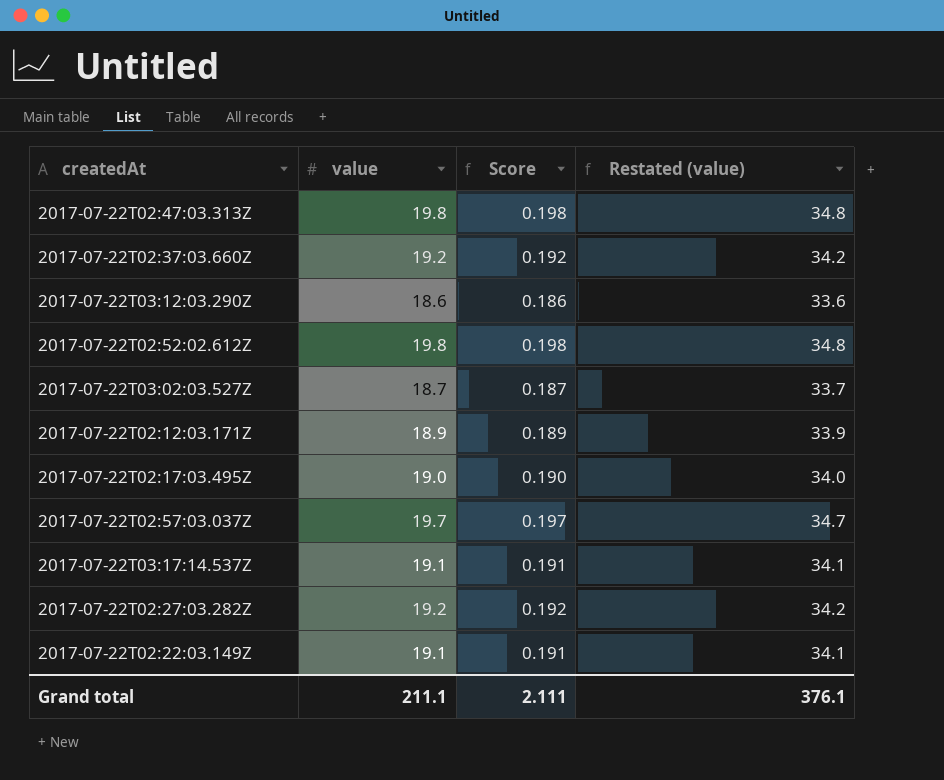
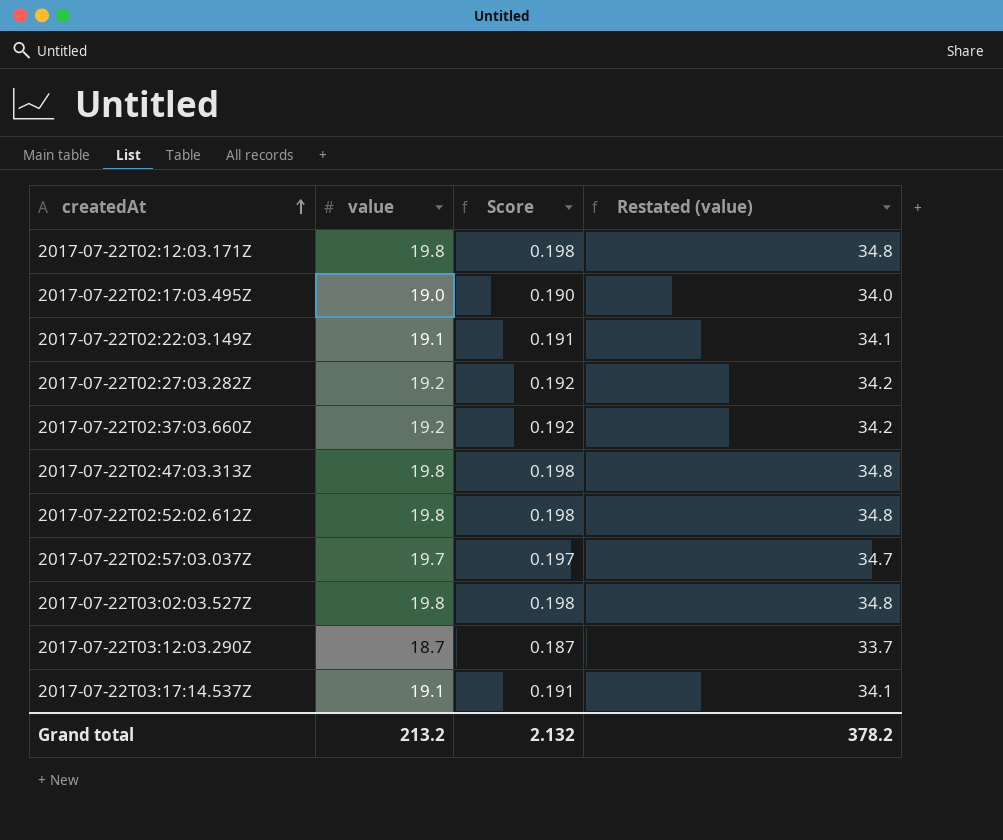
row order: none -> createdAt ascending
2017-07-22T02:12:03.171Z | value: 18.9 -> 19.8
2017-07-22T02:12:03.171Z | Score: 0.189 -> 0.198
2017-07-22T02:12:03.171Z | Restated (value): 33.9 -> 34.8
2017-07-22T03:02:03.527Z | value: 18.7 -> 19.8
2017-07-22T03:02:03.527Z | Score: 0.187 -> 0.198
2017-07-22T03:02:03.527Z | Restated (value): 33.7 -> 34.8
2017-07-22T03:12:03.290Z | value: 18.6 -> 18.7
2017-07-22T03:12:03.290Z | Score: 0.186 -> 0.187
2017-07-22T03:12:03.290Z | Restated (value): 33.6 -> 33.7
Grand total | value: 211.1 -> 213.2
Grand total | Score: 2.111 -> 2.132
Grand total | Restated (value): 376.1 -> 378.2

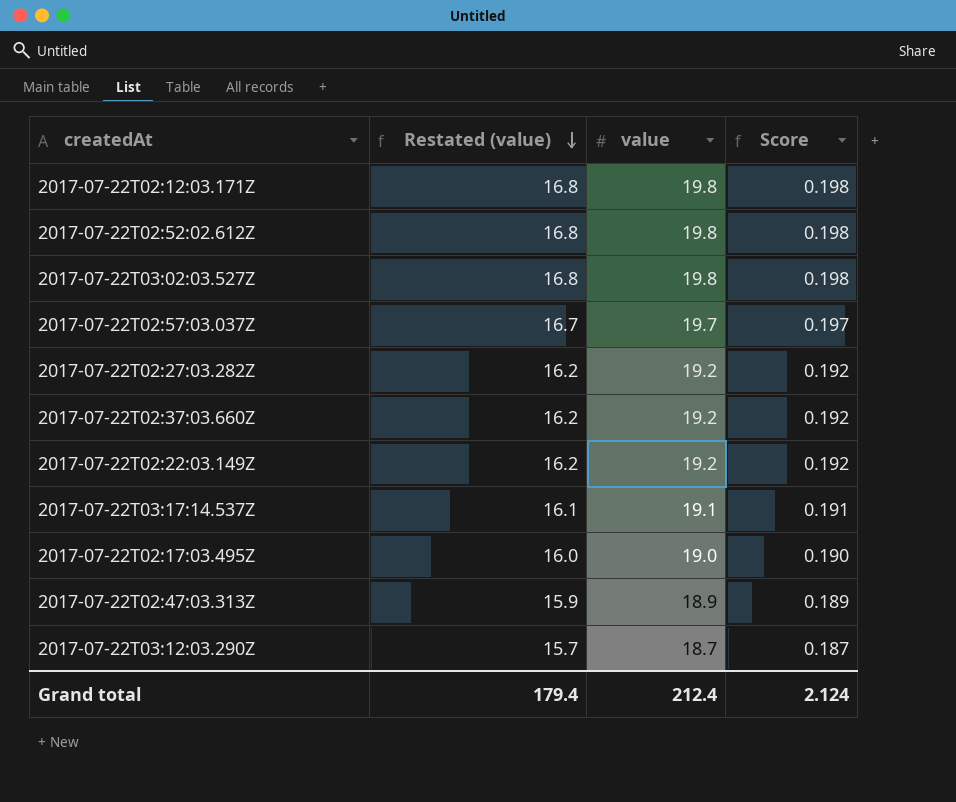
row order: createdAt ascending -> Restated (value) descending
column Restated (value) | formula: [value] + 15 -> [value] - 3
column Restated (value) | position: 4 -> 2
2017-07-22T02:22:03.149Z | value: 19.1 -> 19.2
2017-07-22T02:22:03.149Z | Score: 0.191 -> 0.192
2017-07-22T02:47:03.313Z | value: 19.8 -> 18.9
2017-07-22T02:47:03.313Z | Score: 0.198 -> 0.189
Grand total | Restated (value): 378.2 -> 179.4
Grand total | value: 213.2 -> 212.4
Grand total | Score: 2.132 -> 2.124

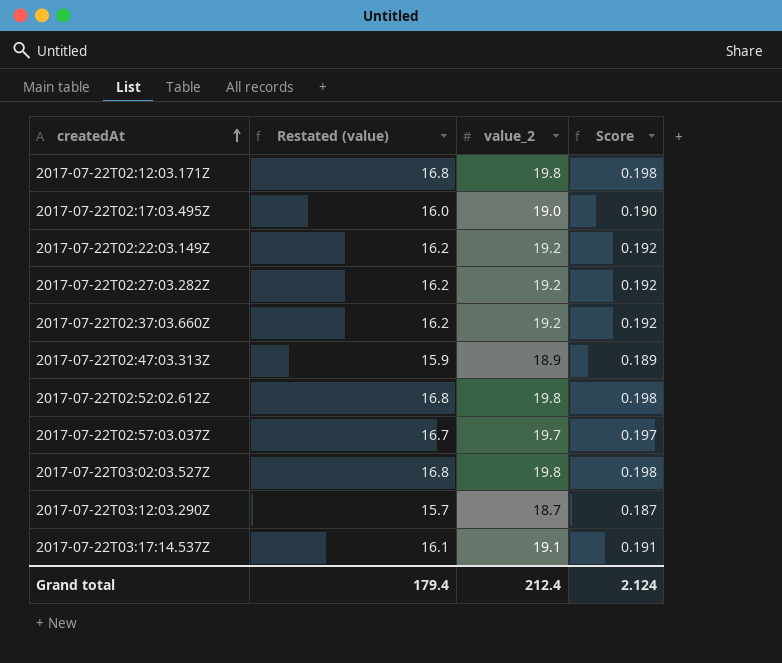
row order: Restated (value) descending -> createdAt ascending
column name: value -> value_2

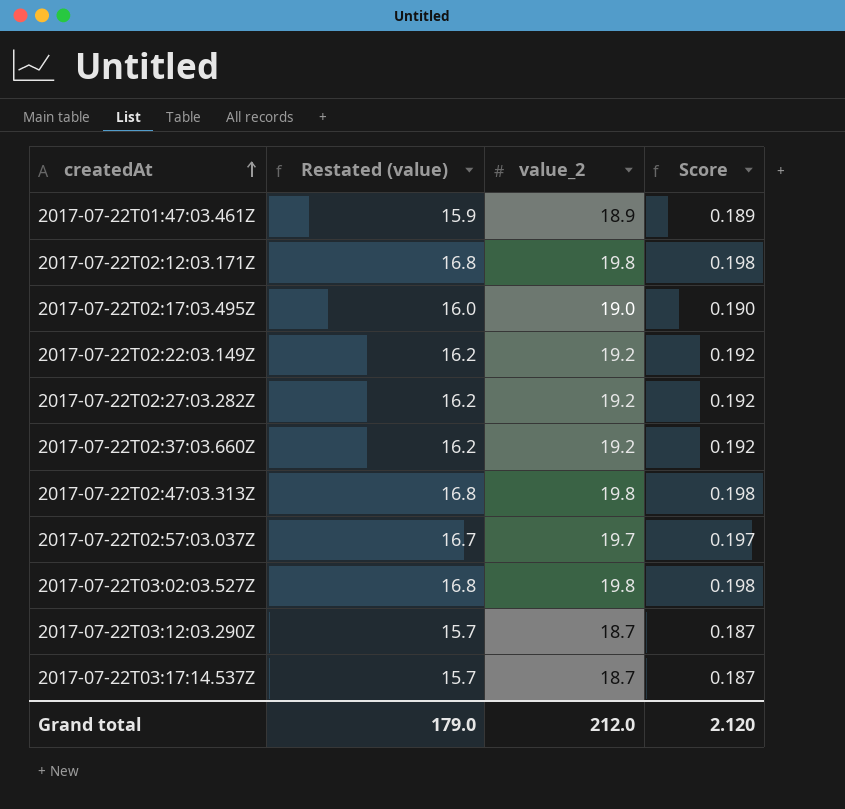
row 2017-07-22T02:52:02.612Z: 16.8 | 19.8 | 0.198 -> none
row 2017-07-22T01:47:03.461Z: none -> 15.9 | 18.9 | 0.189
2017-07-22T02:47:03.313Z | Restated (value): 15.9 -> 16.8
2017-07-22T02:47:03.313Z | value_2: 18.9 -> 19.8
2017-07-22T02:47:03.313Z | Score: 0.189 -> 0.198
2017-07-22T03:17:14.537Z | Restated (value): 16.1 -> 15.7
2017-07-22T03:17:14.537Z | value_2: 19.1 -> 18.7
2017-07-22T03:17:14.537Z | Score: 0.191 -> 0.187
Grand total | Restated (value): 179.4 -> 179.0
Grand total | value_2: 212.4 -> 212.0
Grand total | Score: 2.124 -> 2.120

